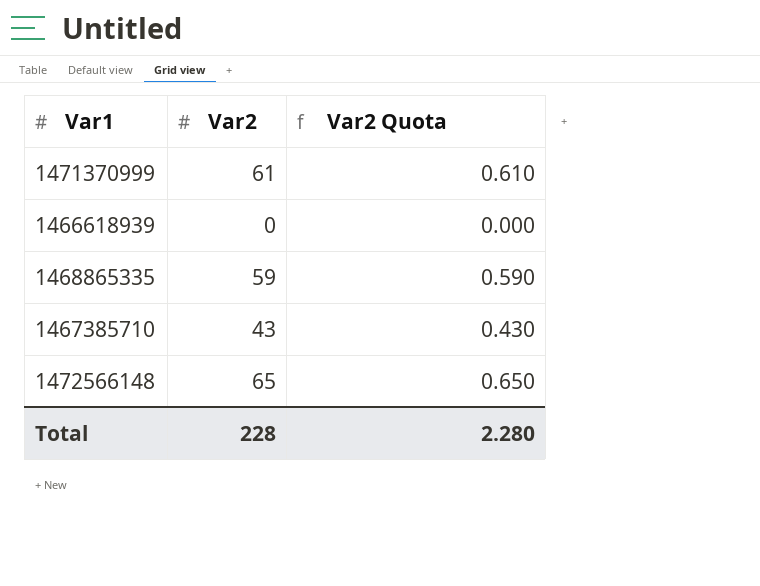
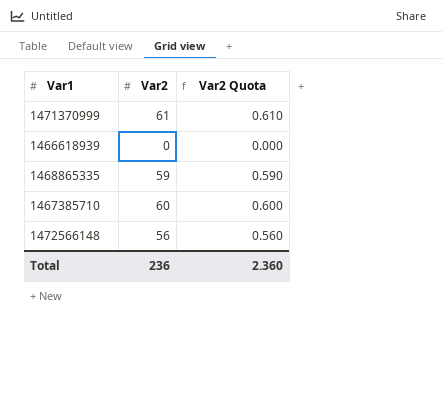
1467385710 | Var2: 43 -> 60
1467385710 | Var2 Quota: 0.430 -> 0.600
1472566148 | Var2: 65 -> 56
1472566148 | Var2 Quota: 0.650 -> 0.560
Total | Var2: 228 -> 236
Total | Var2 Quota: 2.280 -> 2.360

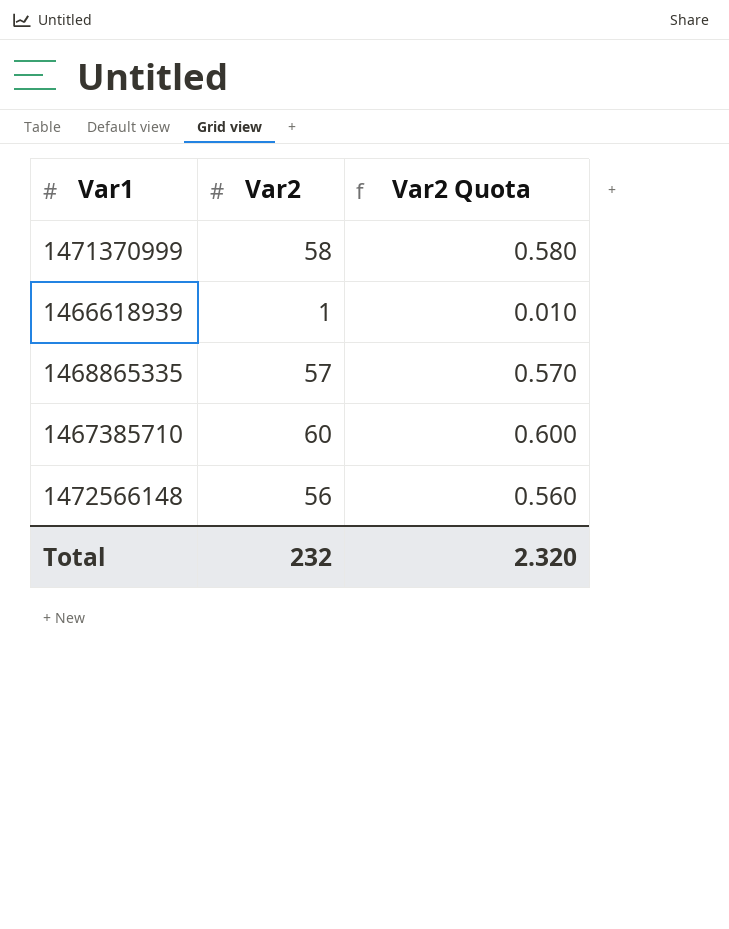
1471370999 | Var2: 61 -> 58
1471370999 | Var2 Quota: 0.610 -> 0.580
1466618939 | Var2: 0 -> 1
1466618939 | Var2 Quota: 0.000 -> 0.010
1468865335 | Var2: 59 -> 57
1468865335 | Var2 Quota: 0.590 -> 0.570
Total | Var2: 236 -> 232
Total | Var2 Quota: 2.360 -> 2.320

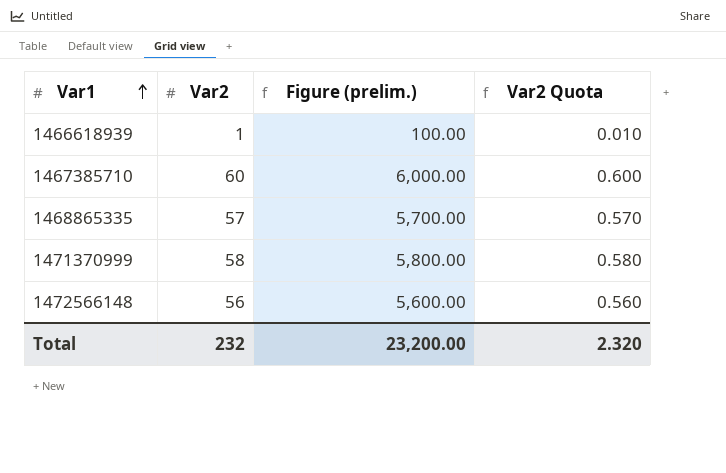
row order: none -> Var1 ascending
column Figure (prelim.) | formula: none -> [Var2] * 100

